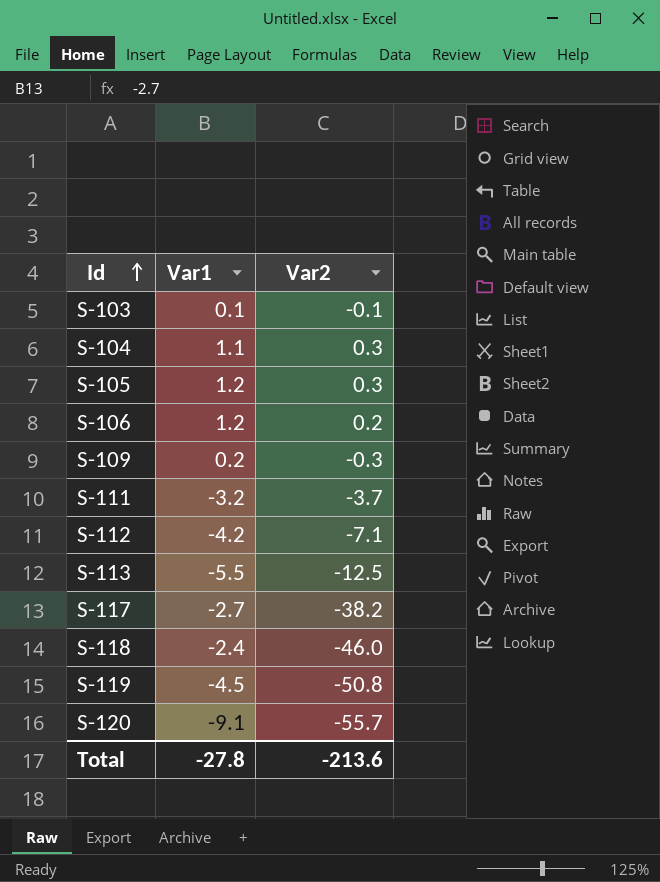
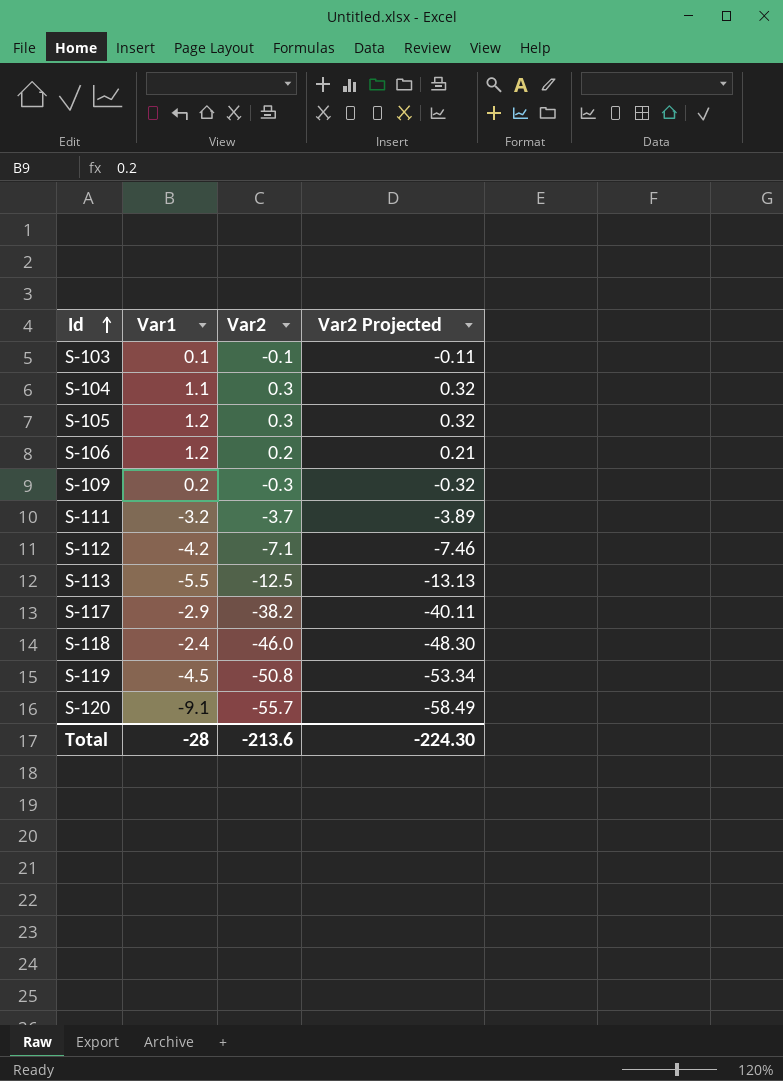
column Var2 Projected | formula: none -> [Var2] * 1.05
S-117 | Var1: -2.7 -> -2.9
Total | Var1: -27.8 -> -28

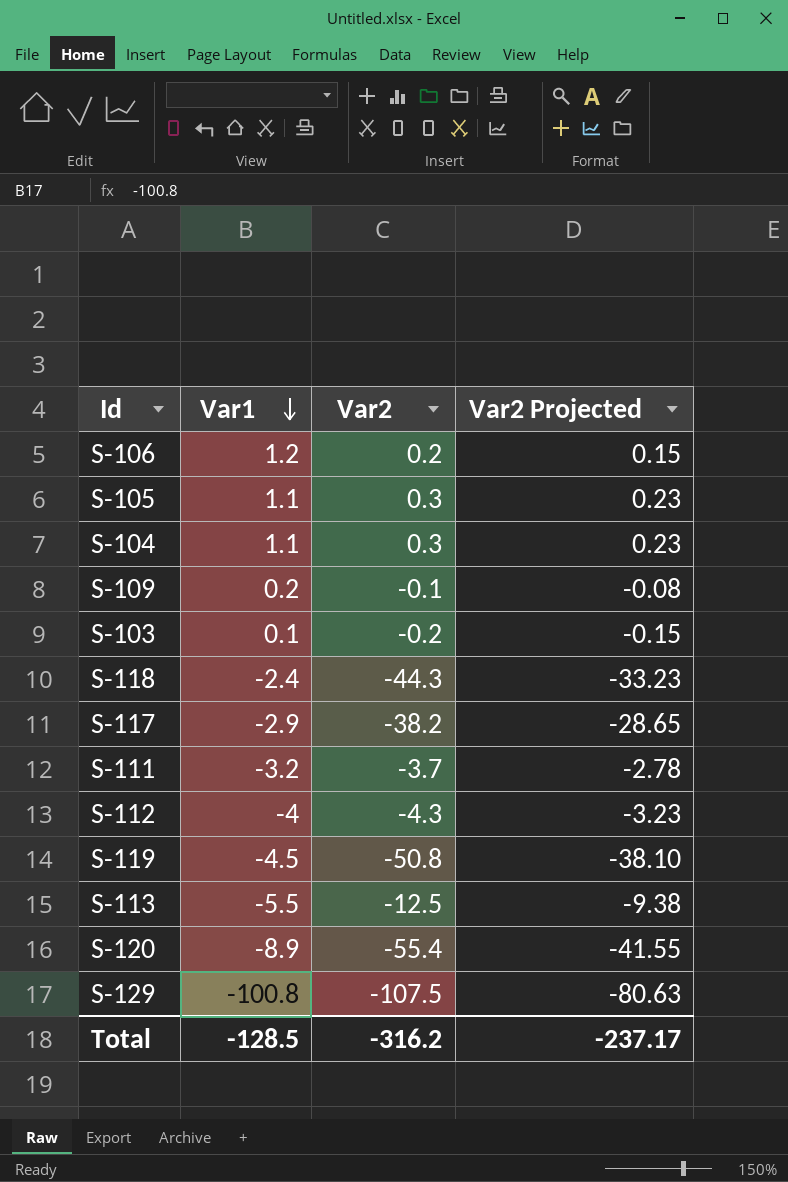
row order: Id ascending -> Var1 descending
column Var2 Projected | formula: [Var2] * 1.05 -> [Var2] * 0.75
S-105 | Var1: 1.2 -> 1.1
S-109 | Var2: -0.3 -> -0.1
S-103 | Var2: -0.1 -> -0.2
S-118 | Var2: -46.0 -> -44.3
S-112 | Var1: -4.2 -> -4
S-112 | Var2: -7.1 -> -4.3
S-120 | Var1: -9.1 -> -8.9
S-120 | Var2: -55.7 -> -55.4
row S-129: none -> -100.8 | -107.5 | -80.63
Total | Var1: -28 -> -128.5
Total | Var2: -213.6 -> -316.2
Total | Var2 Projected: -224.30 -> -237.17

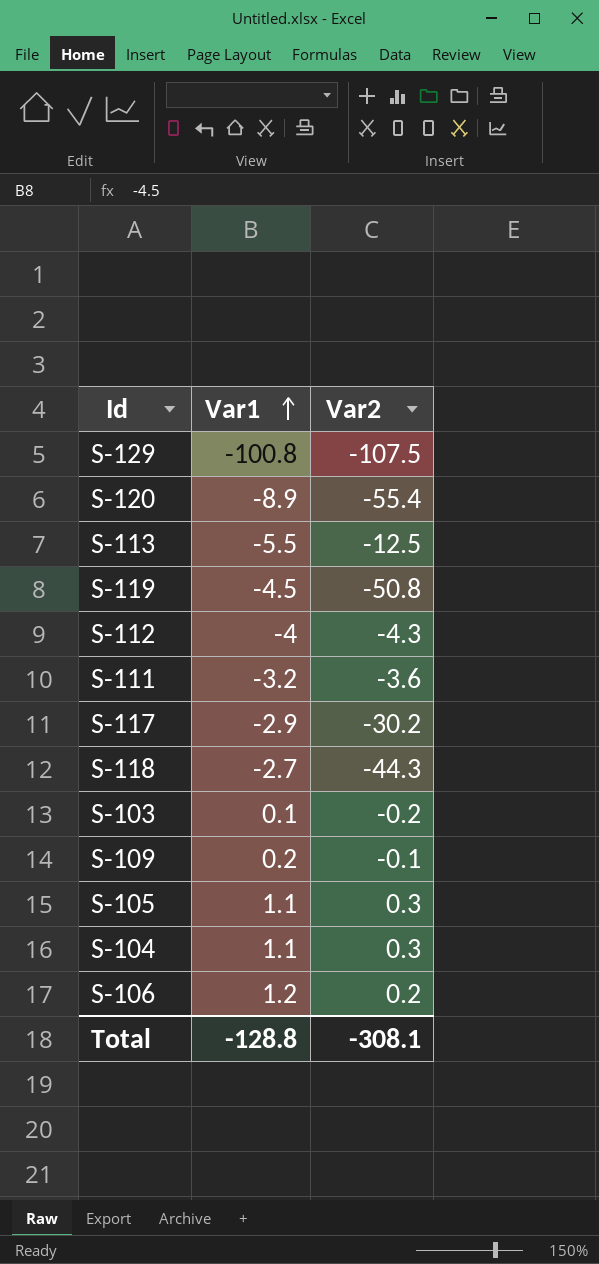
row order: Var1 descending -> Var1 ascending
column Var2 Projected | formula: [Var2] * 0.75 -> none
S-111 | Var2: -3.7 -> -3.6
S-117 | Var2: -38.2 -> -30.2
S-118 | Var1: -2.4 -> -2.7
Total | Var1: -128.5 -> -128.8
Total | Var2: -316.2 -> -308.1

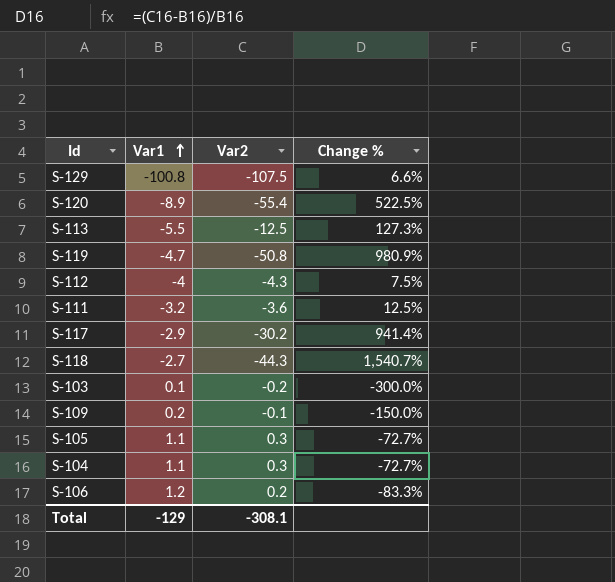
column Change % | formula: none -> ([Var2] - [Var1]) / [Var1]
S-119 | Var1: -4.5 -> -4.7
Total | Var1: -128.8 -> -129

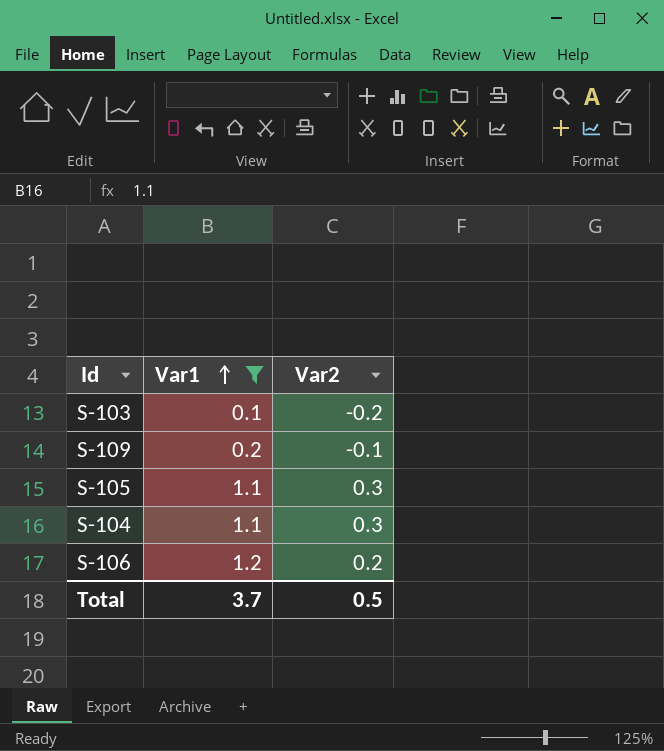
filter: none -> Var1 >= 0.1
column Change % | formula: ([Var2] - [Var1]) / [Var1] -> none
Total | Var1: -129 -> 3.7
Total | Var2: -308.1 -> 0.5

